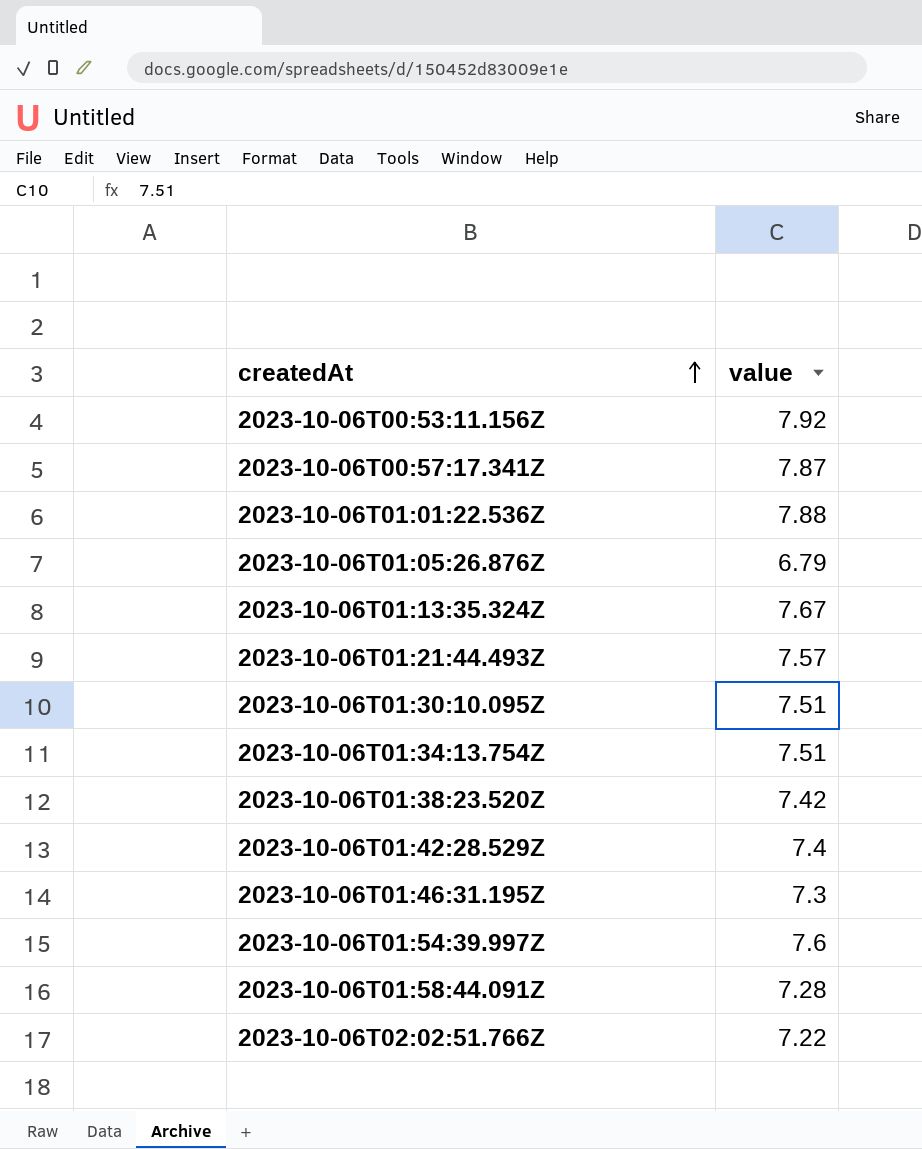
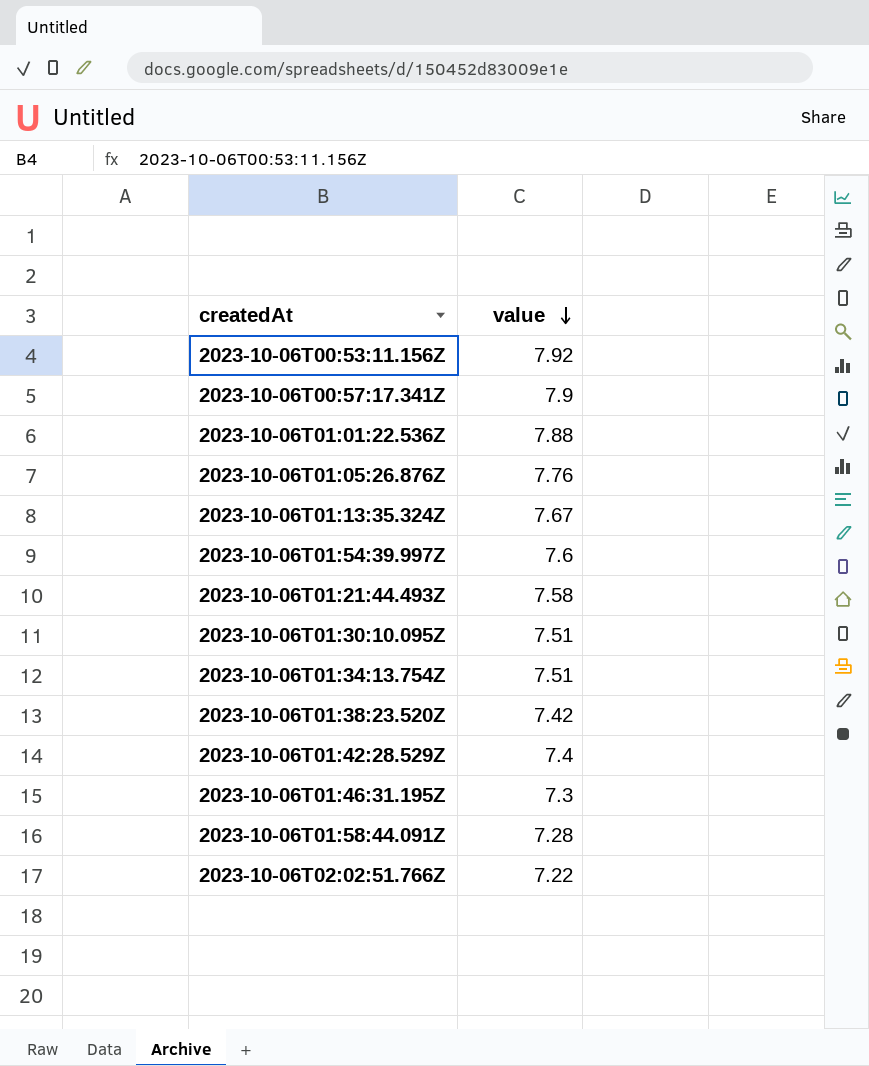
row order: createdAt ascending -> value descending
2023-10-06T00:57:17.341Z | value: 7.87 -> 7.9
2023-10-06T01:05:26.876Z | value: 6.79 -> 7.76
2023-10-06T01:21:44.493Z | value: 7.57 -> 7.58

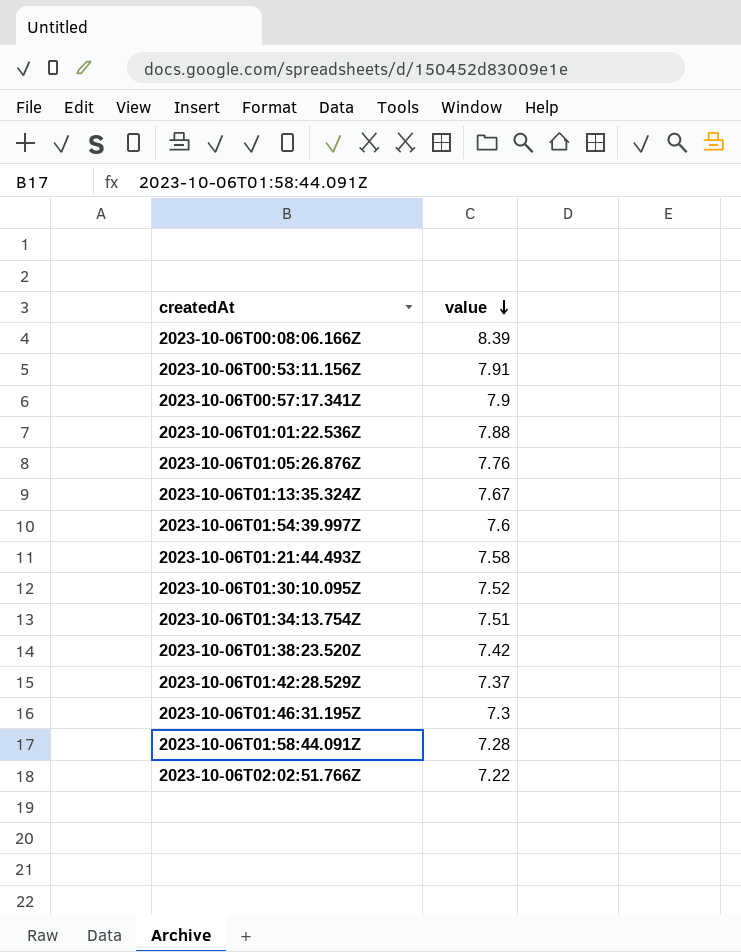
row 2023-10-06T00:08:06.166Z: none -> 8.39
2023-10-06T00:53:11.156Z | value: 7.92 -> 7.91
2023-10-06T01:30:10.095Z | value: 7.51 -> 7.52
2023-10-06T01:42:28.529Z | value: 7.4 -> 7.37

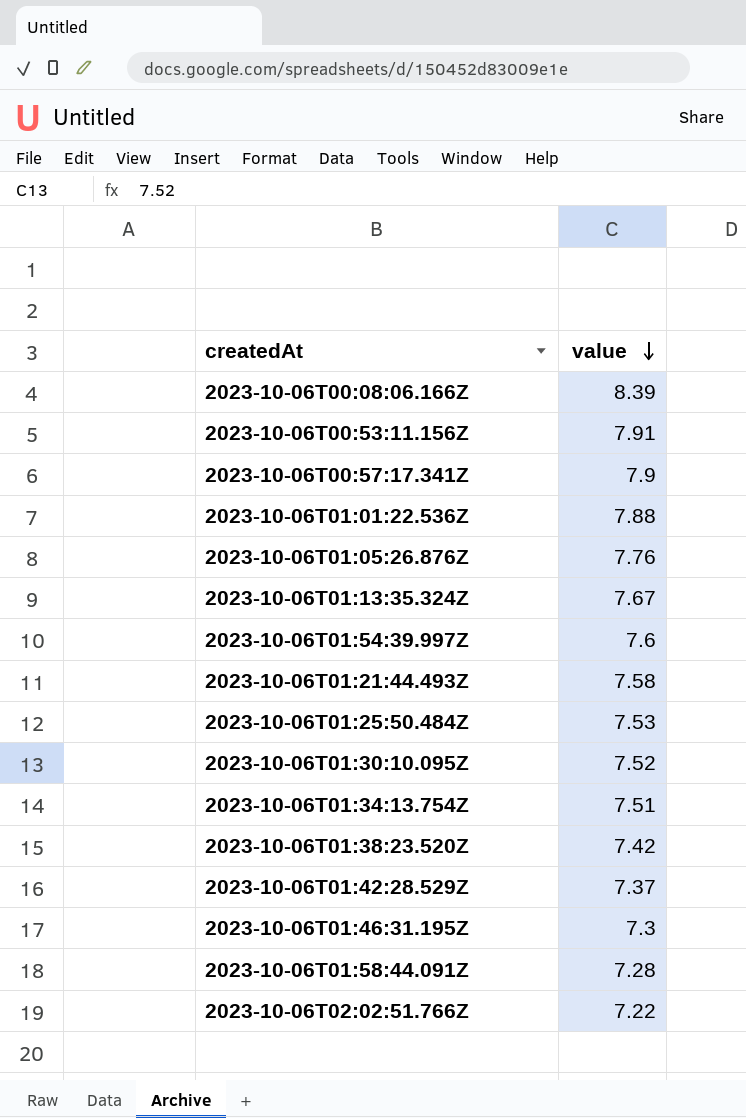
row 2023-10-06T01:25:50.484Z: none -> 7.53

